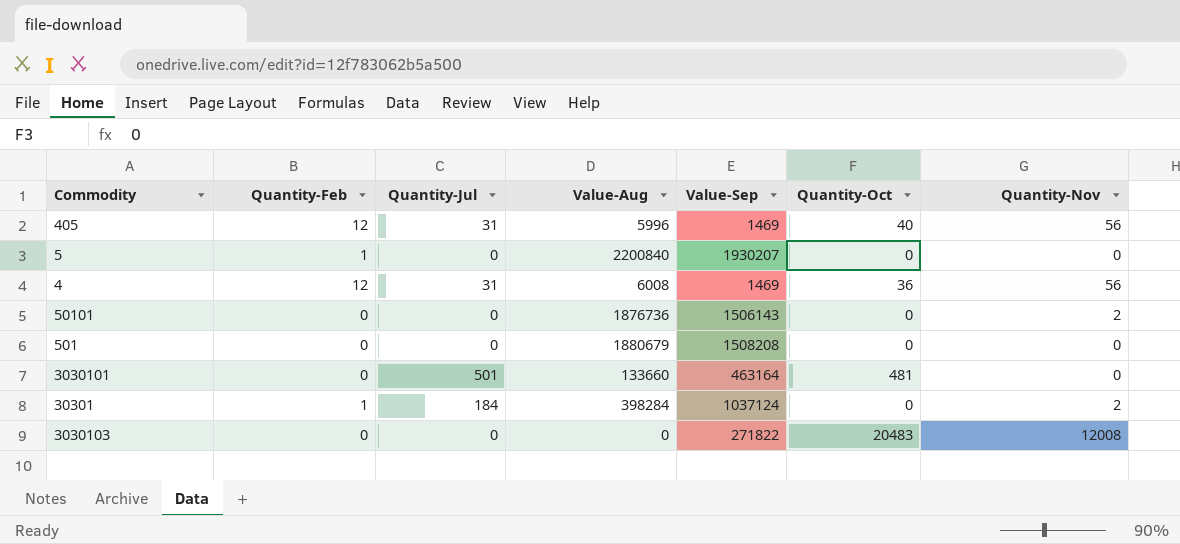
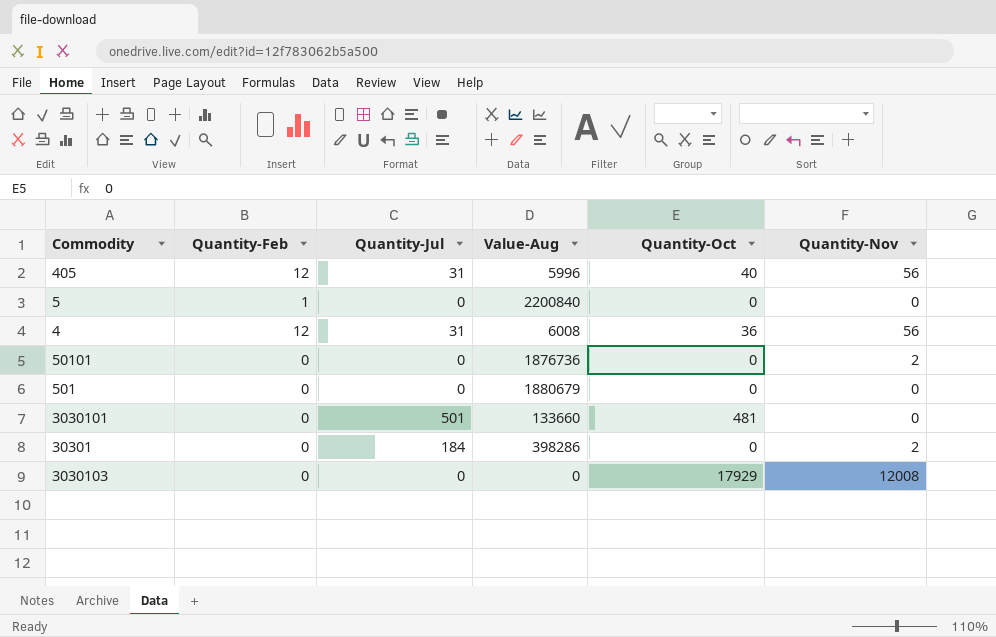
column Value-Sep | position: 5 -> none
30301 | Quantity-Feb: 1 -> 0
30301 | Value-Aug: 398284 -> 398286
3030103 | Quantity-Oct: 20483 -> 17929

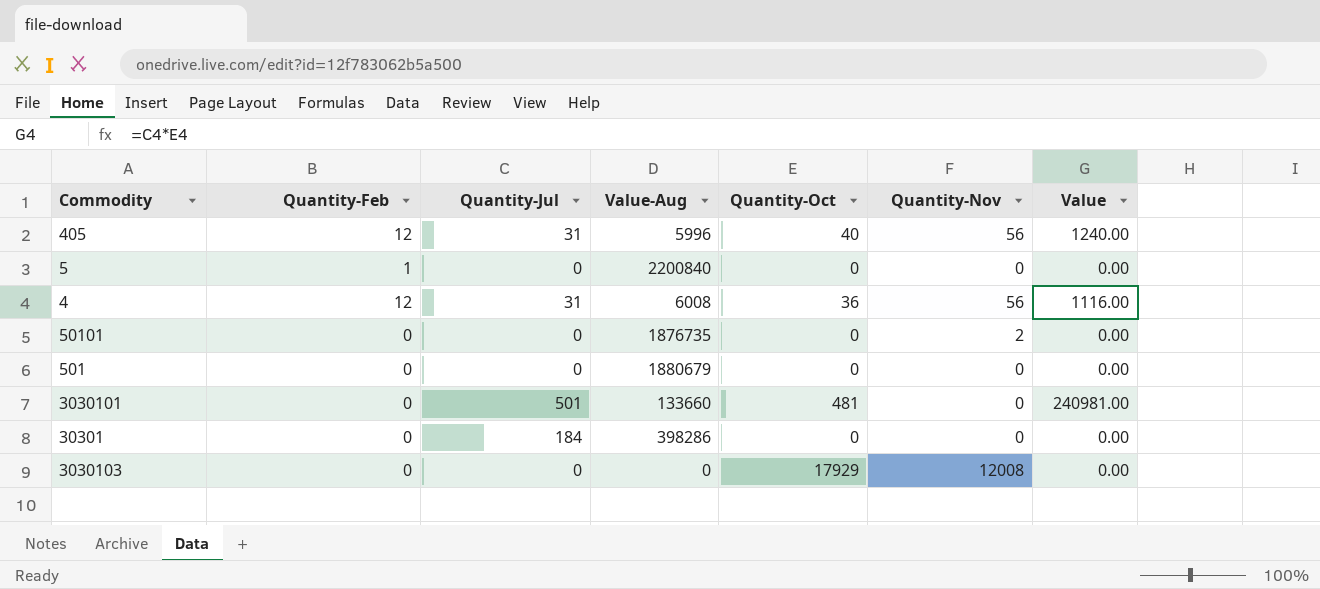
column Value | formula: none -> [Quantity-Jul] * [Quantity-Oct]
50101 | Value-Aug: 1876736 -> 1876735
30301 | Quantity-Nov: 2 -> 0

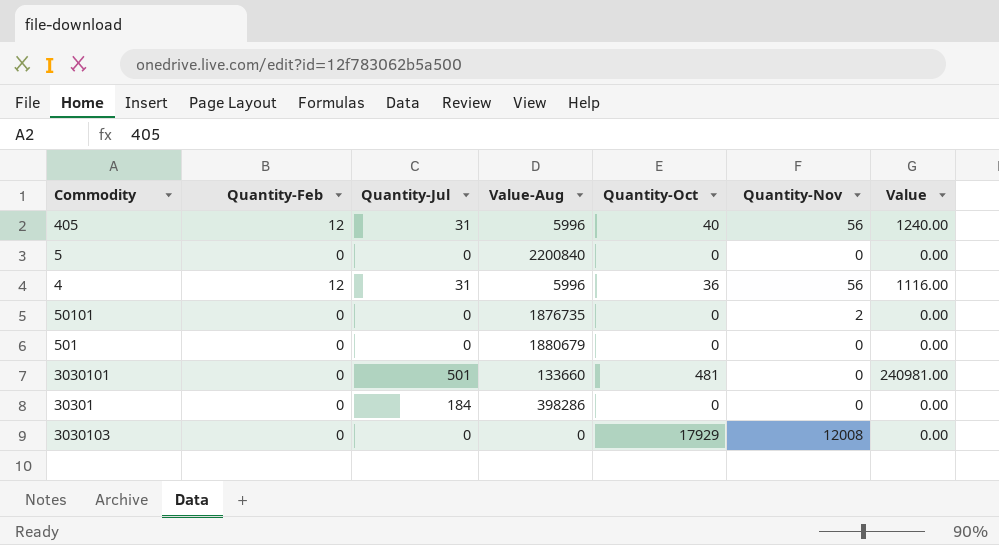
5 | Quantity-Feb: 1 -> 0
4 | Value-Aug: 6008 -> 5996

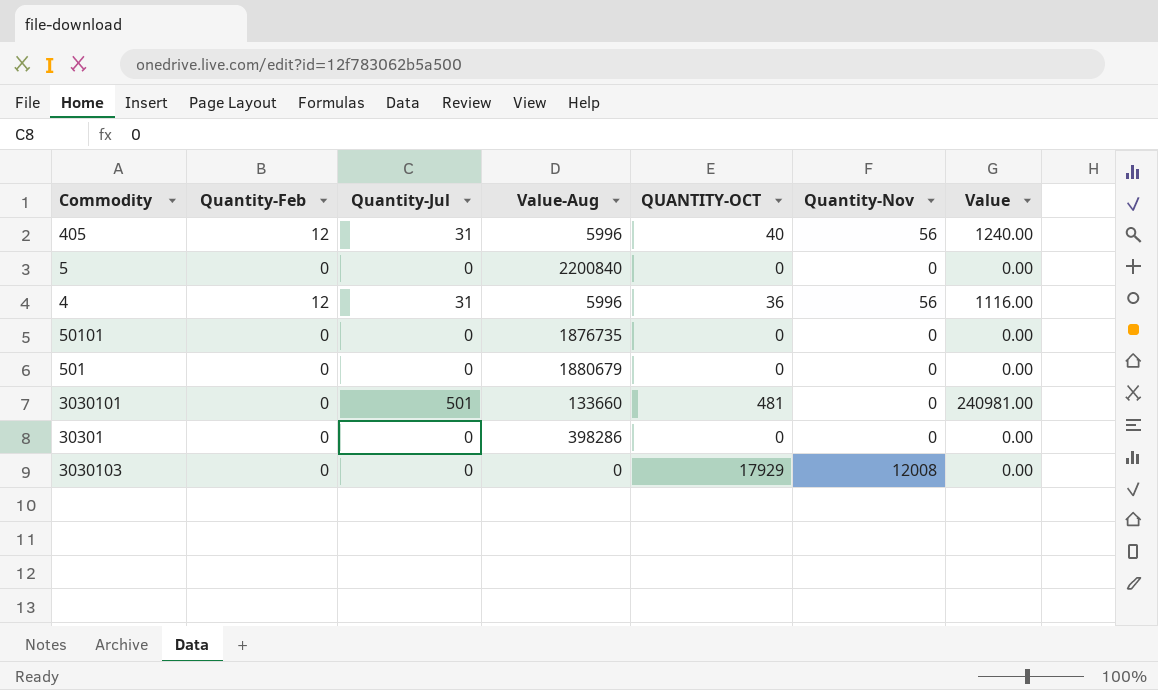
column name: Quantity-Oct -> QUANTITY-OCT
50101 | Quantity-Nov: 2 -> 0
30301 | Quantity-Jul: 184 -> 0

